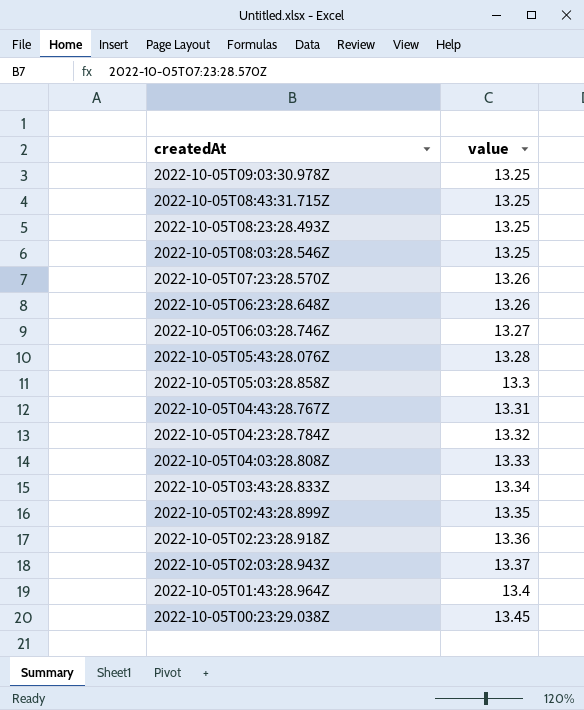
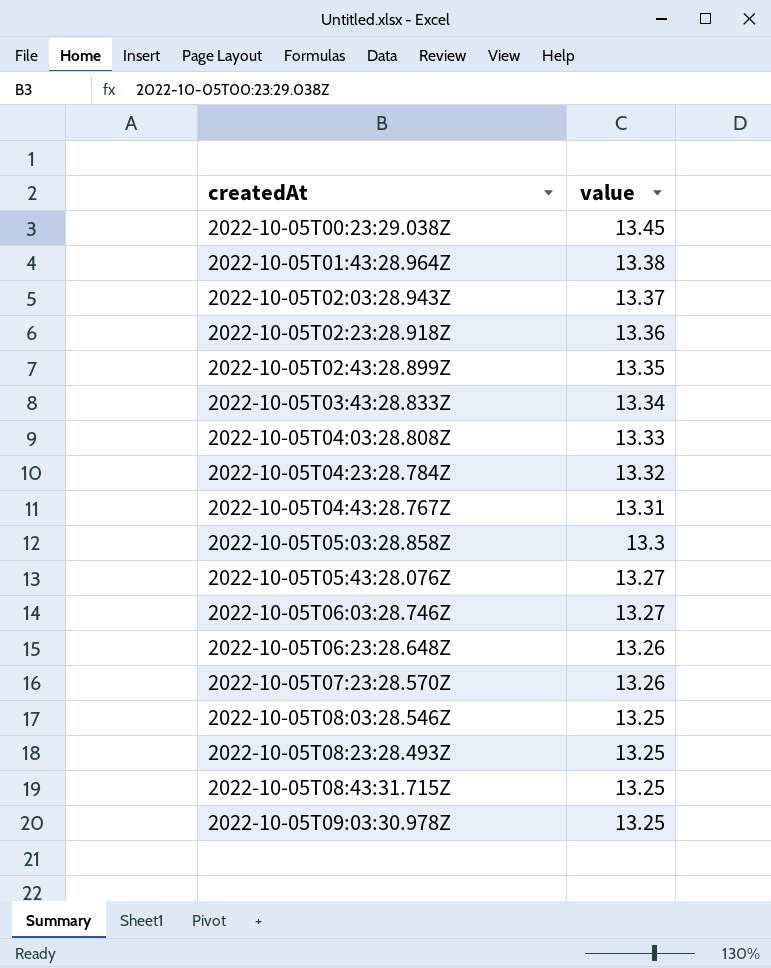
row order: createdAt descending -> createdAt ascending
2022-10-05T01:43:28.964Z | value: 13.4 -> 13.38
2022-10-05T05:43:28.076Z | value: 13.28 -> 13.27

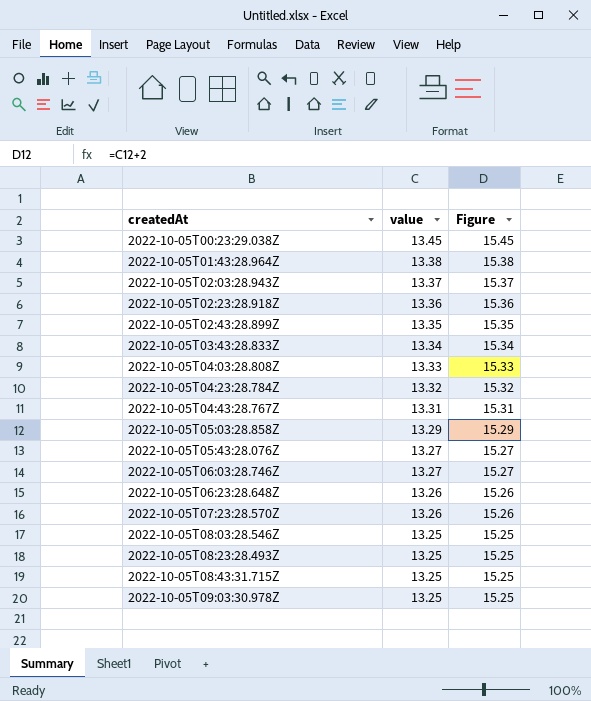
column Figure | formula: none -> [value] + 2
2022-10-05T05:03:28.858Z | value: 13.3 -> 13.29

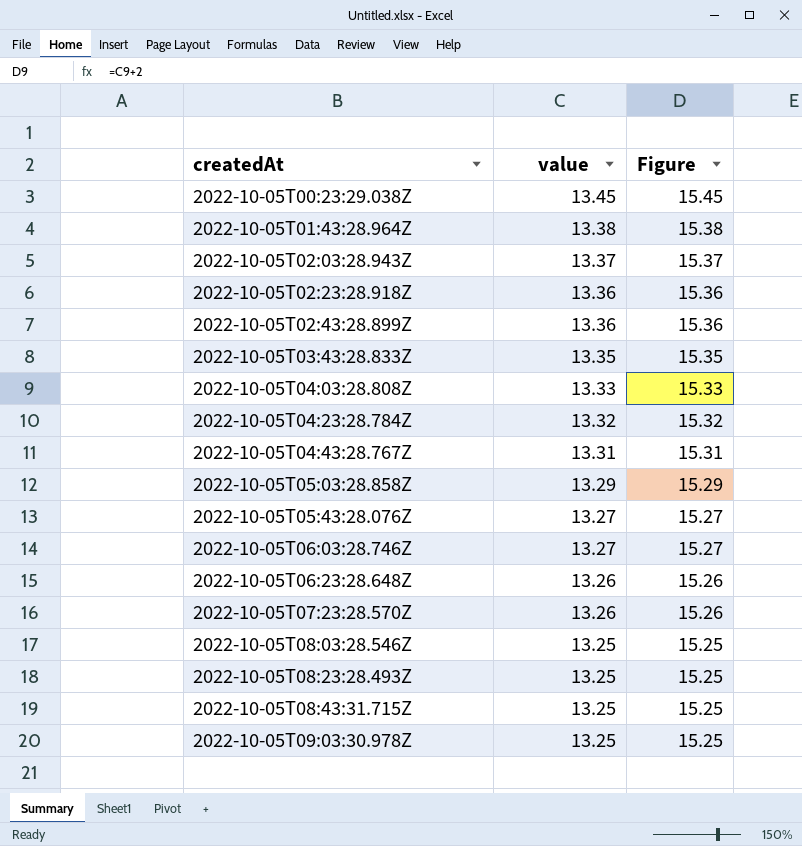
2022-10-05T02:43:28.899Z | value: 13.35 -> 13.36
2022-10-05T02:43:28.899Z | Figure: 15.35 -> 15.36
2022-10-05T03:43:28.833Z | value: 13.34 -> 13.35
2022-10-05T03:43:28.833Z | Figure: 15.34 -> 15.35

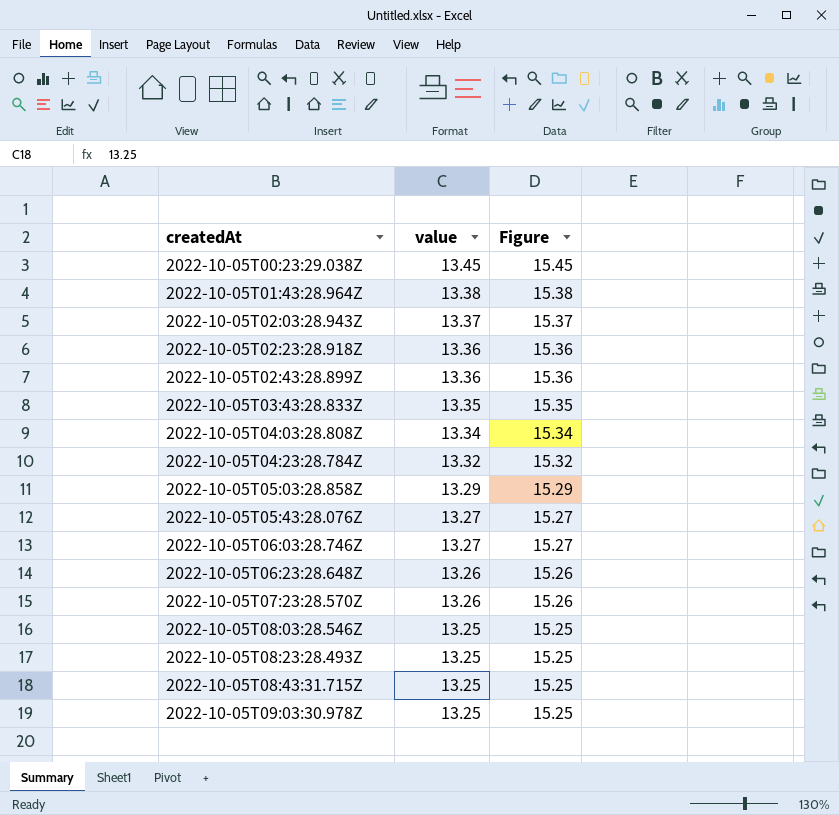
row 2022-10-05T04:43:28.767Z: 13.31 | 15.31 -> none
2022-10-05T04:03:28.808Z | value: 13.33 -> 13.34
2022-10-05T04:03:28.808Z | Figure: 15.33 -> 15.34

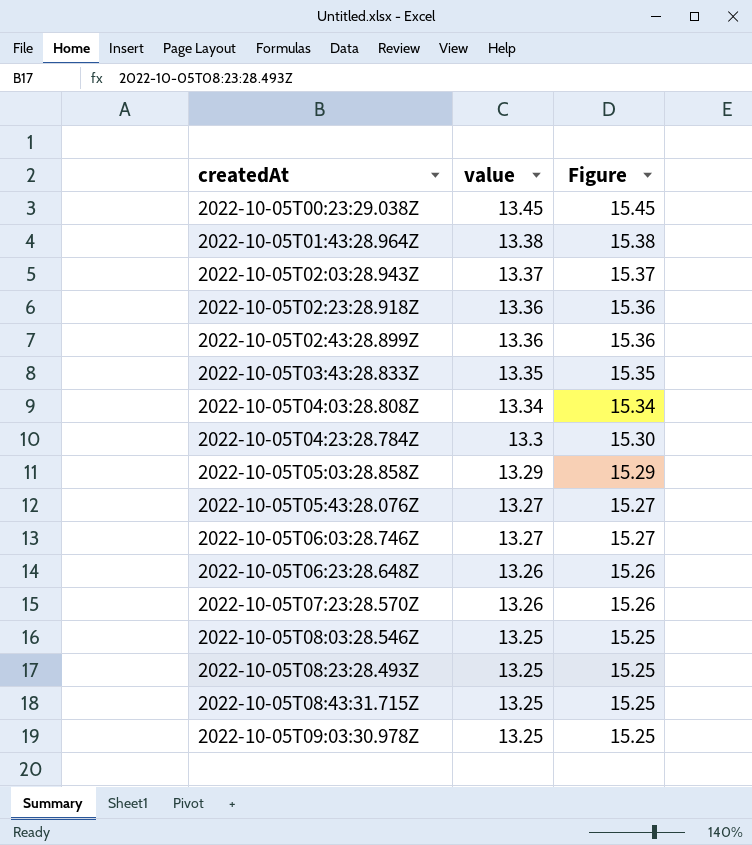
2022-10-05T04:23:28.784Z | value: 13.32 -> 13.3
2022-10-05T04:23:28.784Z | Figure: 15.32 -> 15.30

